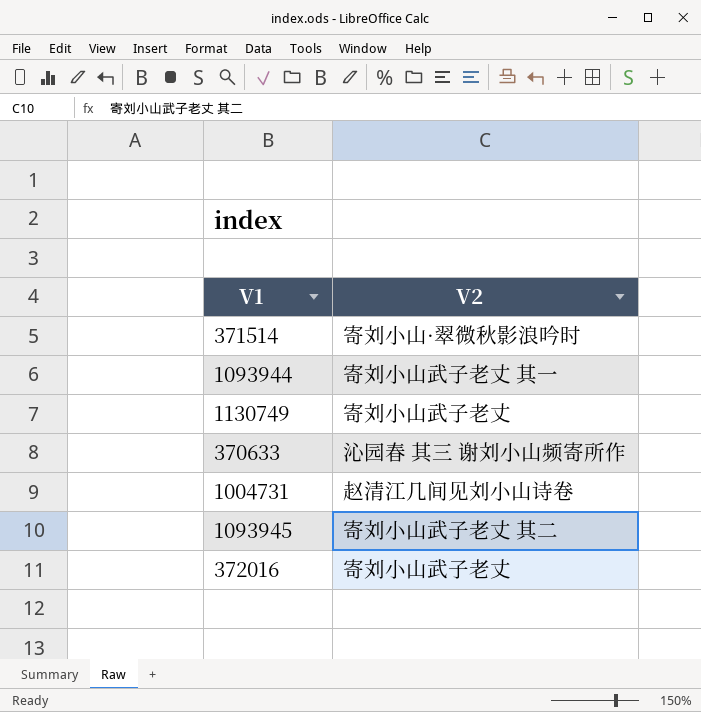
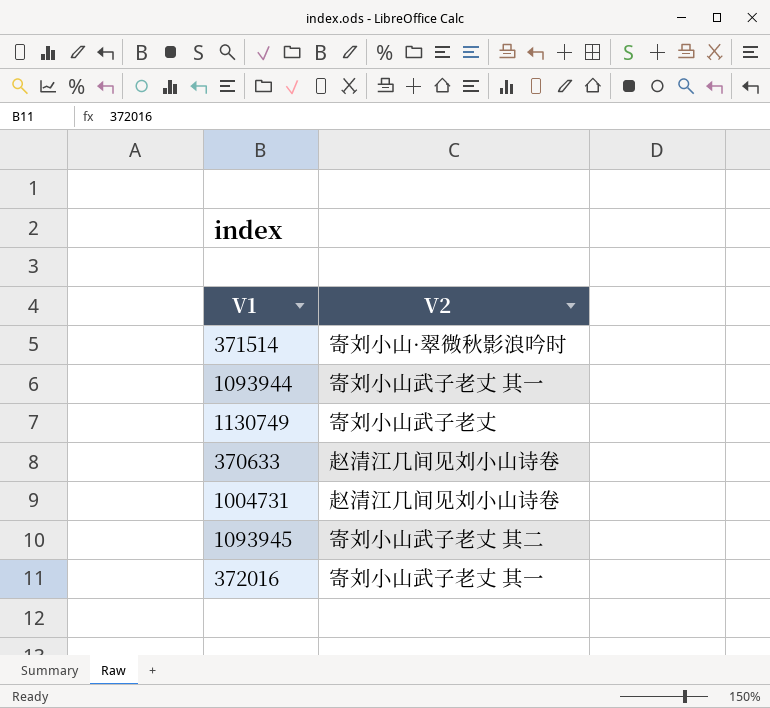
370633 | V2: 沁园春 其三 谢刘小山频寄所作 -> 赵清江几间见刘小山诗卷
372016 | V2: 寄刘小山武子老丈 -> 寄刘小山武子老丈 其一

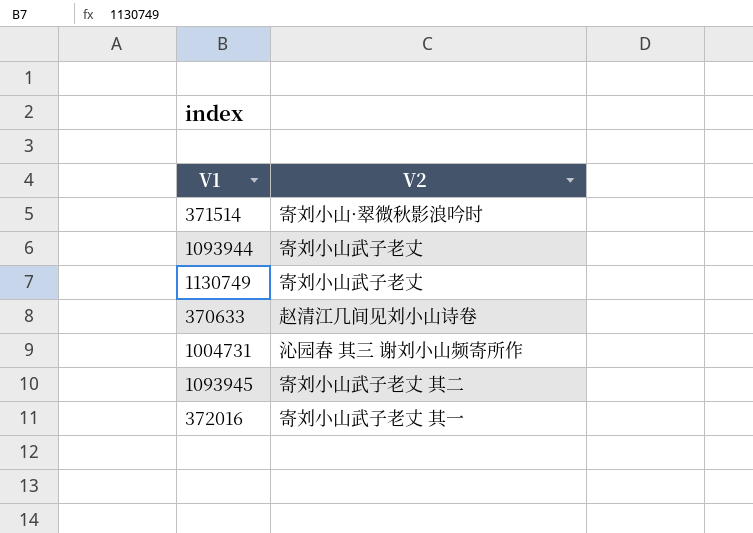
1093944 | V2: 寄刘小山武子老丈 其一 -> 寄刘小山武子老丈
1004731 | V2: 赵清江几间见刘小山诗卷 -> 沁园春 其三 谢刘小山频寄所作

